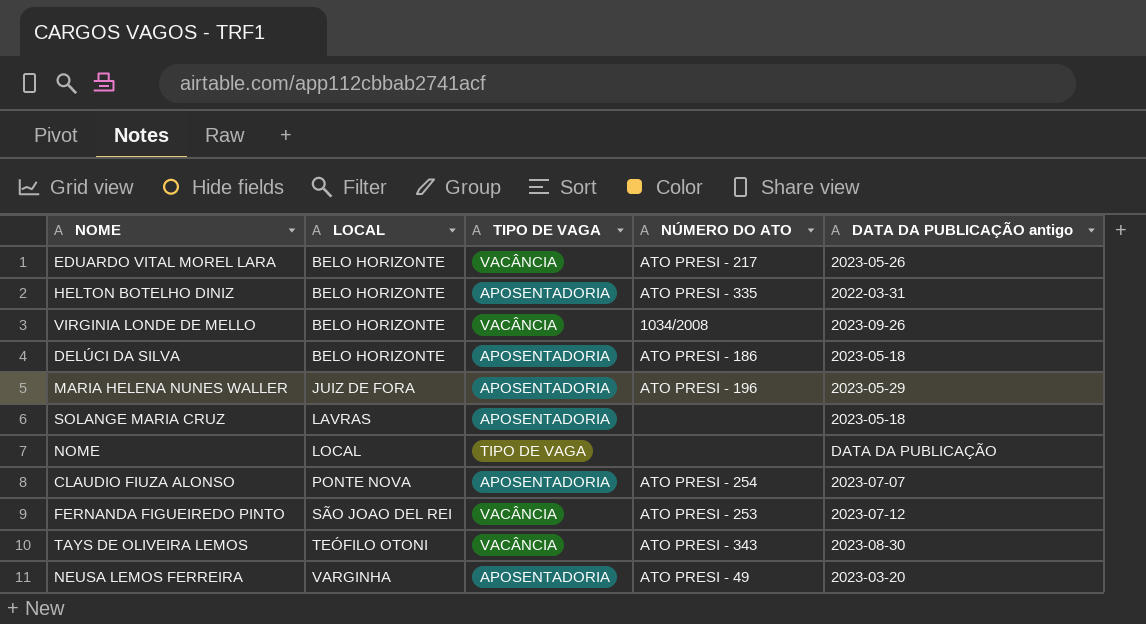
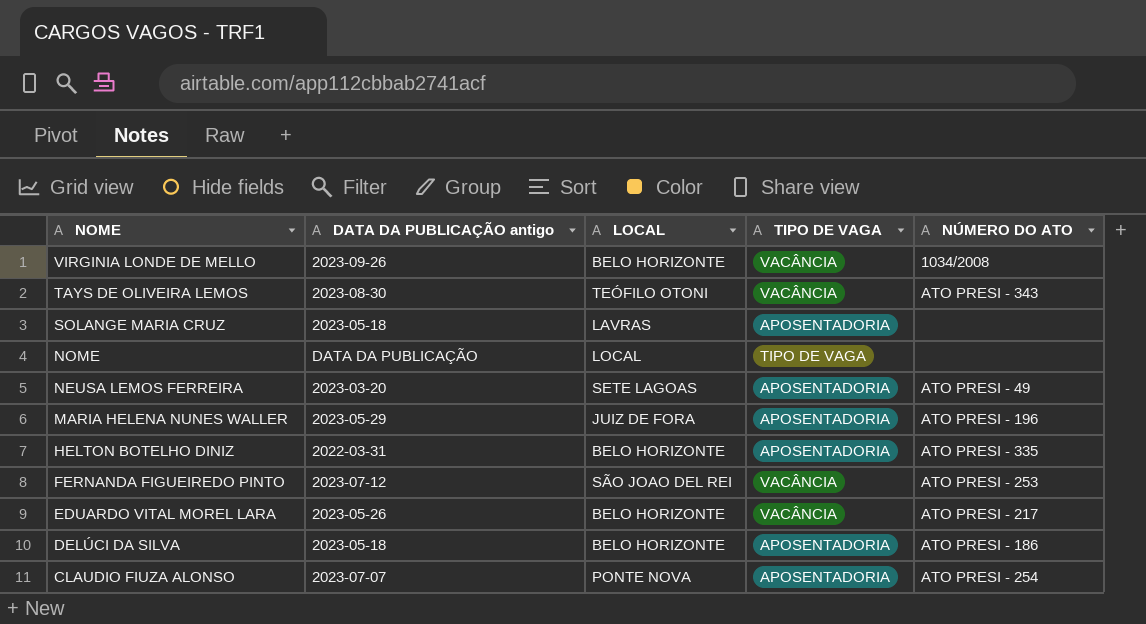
row order: LOCAL ascending -> NOME descending
column DATA DA PUBLICAÇÃO antigo | position: 5 -> 2
NEUSA LEMOS FERREIRA | LOCAL: VARGINHA -> SETE LAGOAS

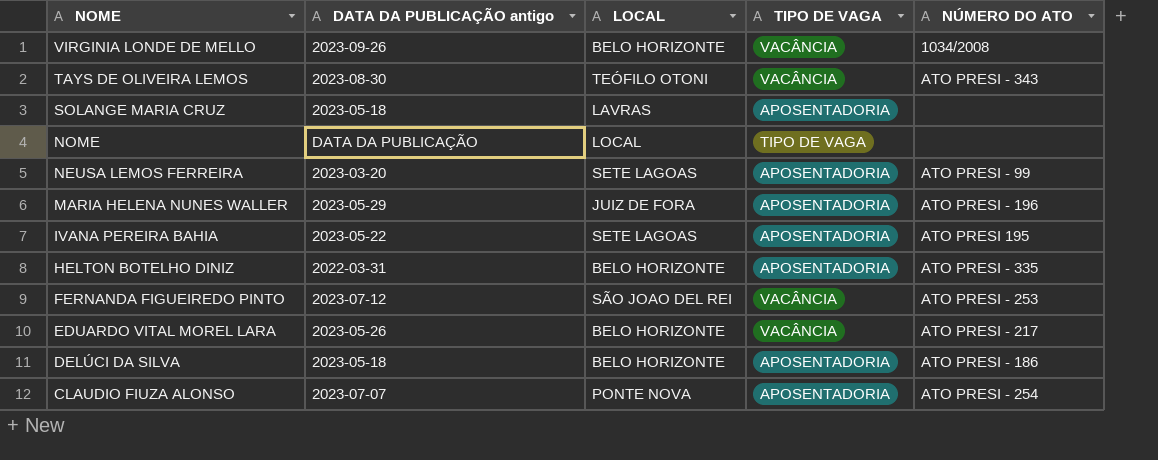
NEUSA LEMOS FERREIRA | NÚMERO DO ATO: ATO PRESI - 49 -> ATO PRESI - 99
row IVANA PEREIRA BAHIA: none -> 2023-05-22 | SETE LAGOAS | APOSENTADORIA | ATO PRESI 195

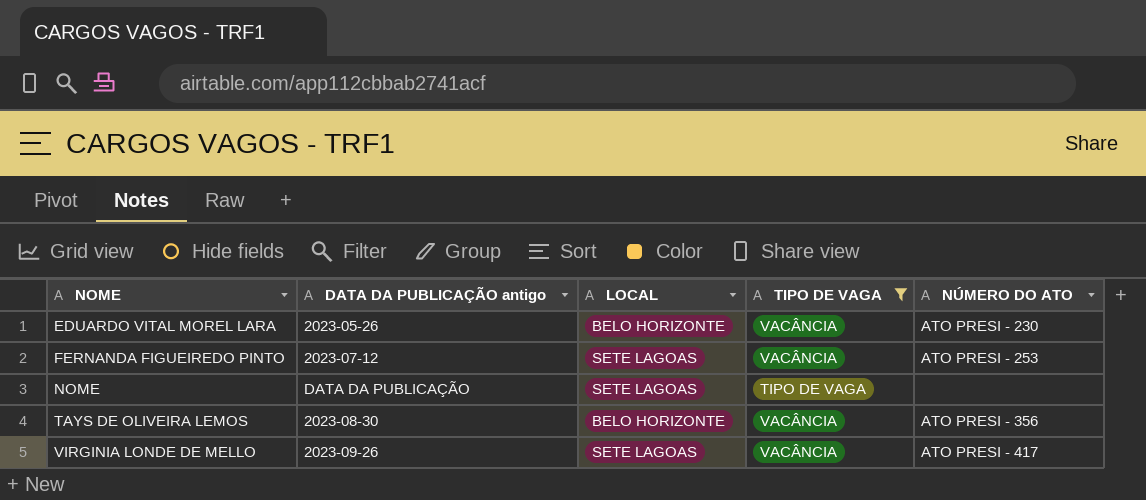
filter: none -> TIPO DE VAGA != APOSENTADORIA
row order: NOME descending -> NOME ascending
EDUARDO VITAL MOREL LARA | NÚMERO DO ATO: ATO PRESI - 217 -> ATO PRESI - 230
FERNANDA FIGUEIREDO PINTO | LOCAL: SÃO JOAO DEL REI -> SETE LAGOAS
NOME | LOCAL: LOCAL -> SETE LAGOAS
TAYS DE OLIVEIRA LEMOS | LOCAL: TEÓFILO OTONI -> BELO HORIZONTE
TAYS DE OLIVEIRA LEMOS | NÚMERO DO ATO: ATO PRESI - 343 -> ATO PRESI - 356
VIRGINIA LONDE DE MELLO | LOCAL: BELO HORIZONTE -> SETE LAGOAS
VIRGINIA LONDE DE MELLO | NÚMERO DO ATO: 1034/2008 -> ATO PRESI - 417

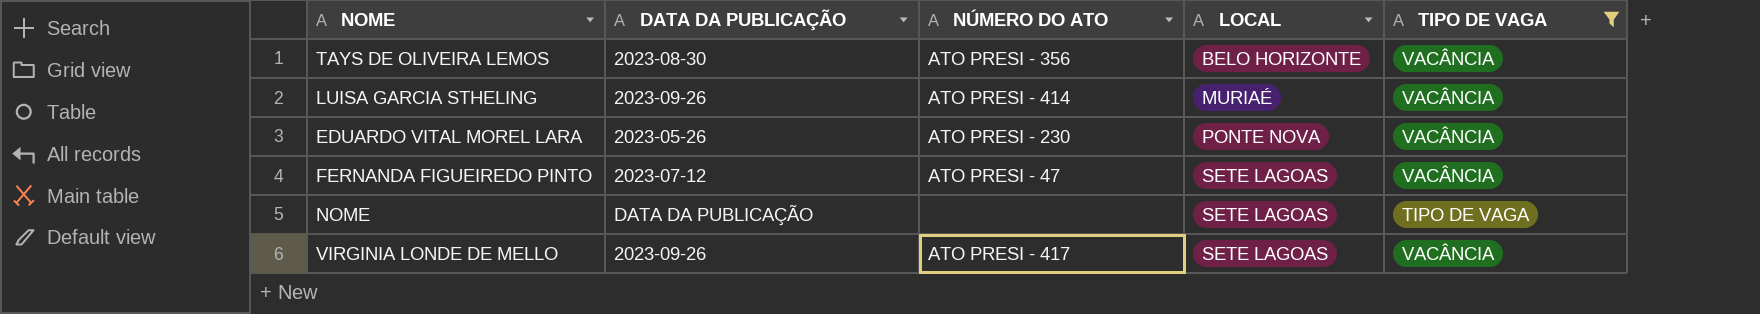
row order: NOME ascending -> LOCAL ascending
column name: DATA DA PUBLICAÇÃO antigo -> DATA DA PUBLICAÇÃO
column NÚMERO DO ATO | position: 5 -> 3
row LUISA GARCIA STHELING: none -> 2023-09-26 | ATO PRESI - 414 | MURIAÉ | VACÂNCIA
EDUARDO VITAL MOREL LARA | LOCAL: BELO HORIZONTE -> PONTE NOVA
FERNANDA FIGUEIREDO PINTO | NÚMERO DO ATO: ATO PRESI - 253 -> ATO PRESI - 47

